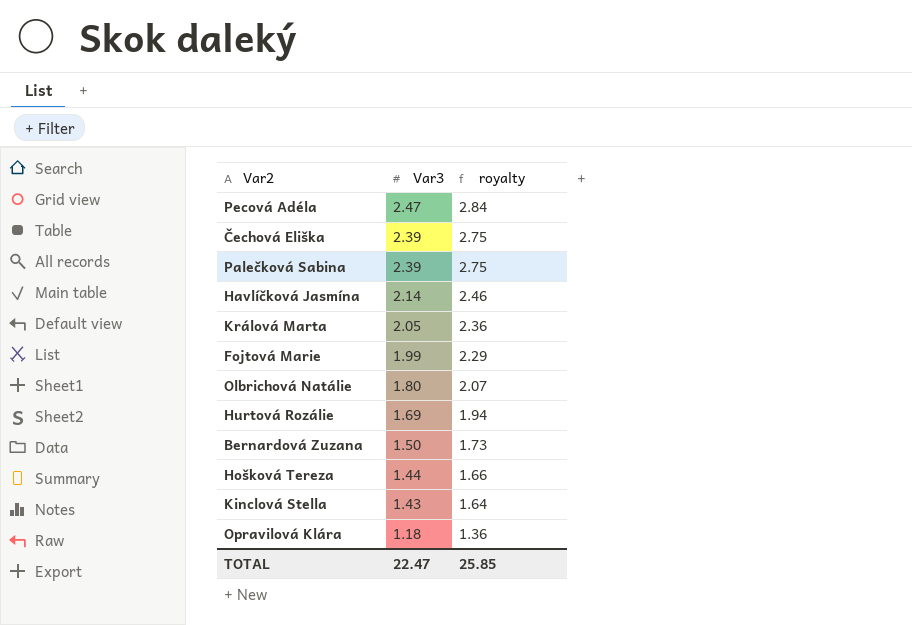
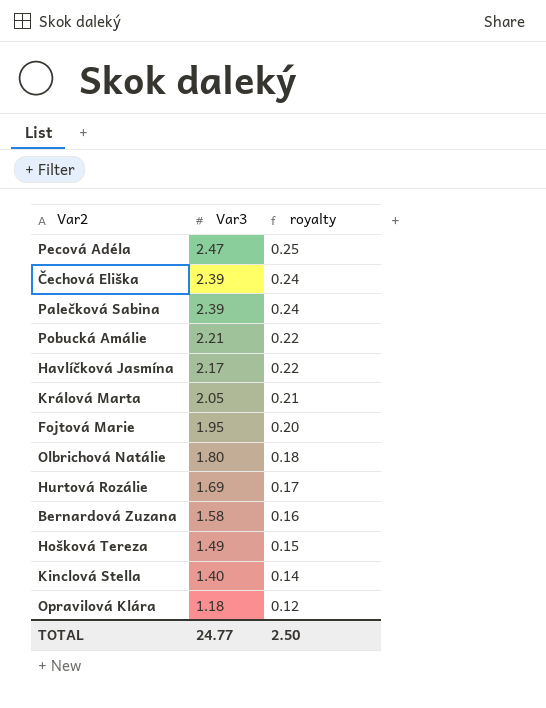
column royalty | formula: [Var3] * 1.15 -> [Var3] * 0.1
row Pobucká Amálie: none -> 2.21 | 0.22
Havlíčková Jasmína | Var3: 2.14 -> 2.17
Fojtová Marie | Var3: 1.99 -> 1.95
Bernardová Zuzana | Var3: 1.50 -> 1.58
Hošková Tereza | Var3: 1.44 -> 1.49
Kinclová Stella | Var3: 1.43 -> 1.40
TOTAL | Var3: 22.47 -> 24.77
TOTAL | royalty: 25.85 -> 2.50

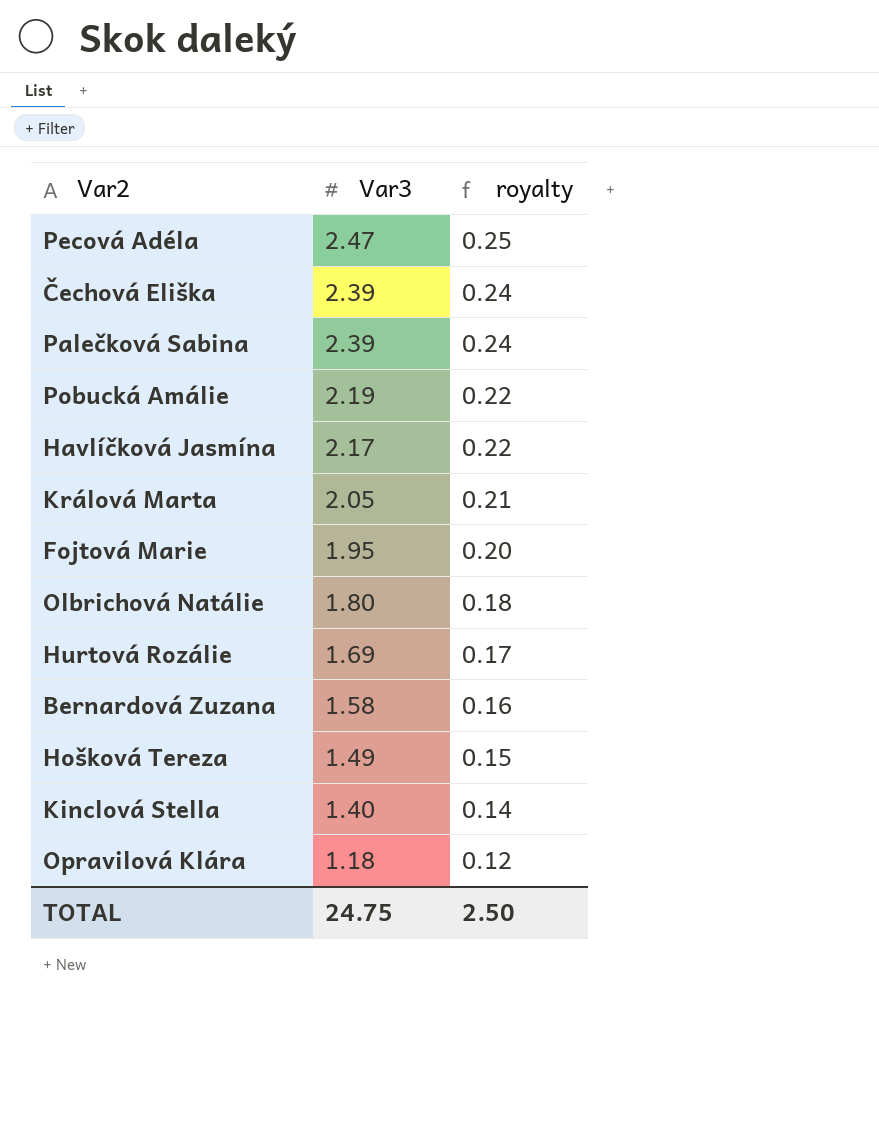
Pobucká Amálie | Var3: 2.21 -> 2.19
TOTAL | Var3: 24.77 -> 24.75

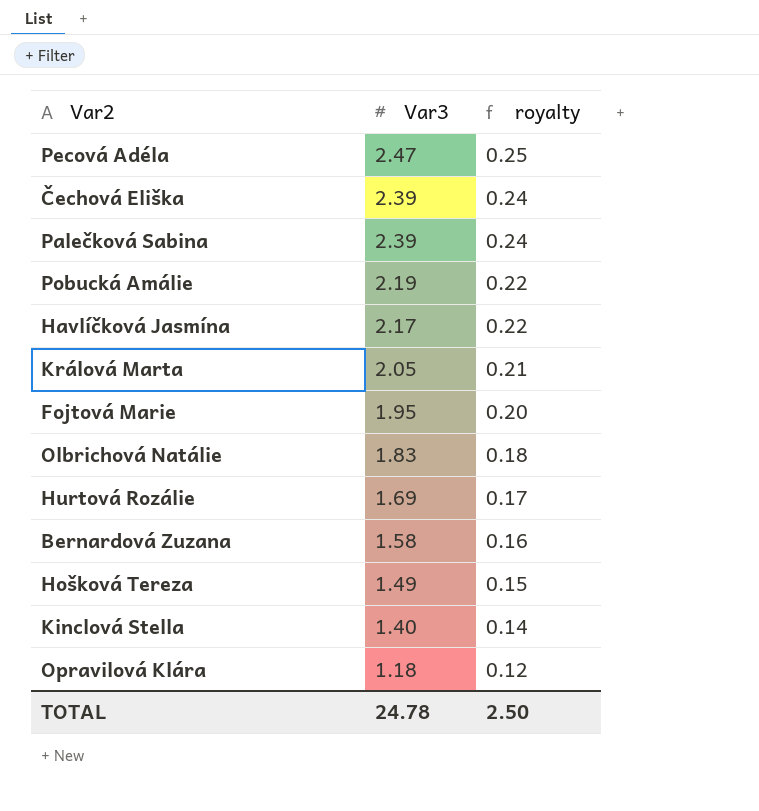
Olbrichová Natálie | Var3: 1.80 -> 1.83
TOTAL | Var3: 24.75 -> 24.78

